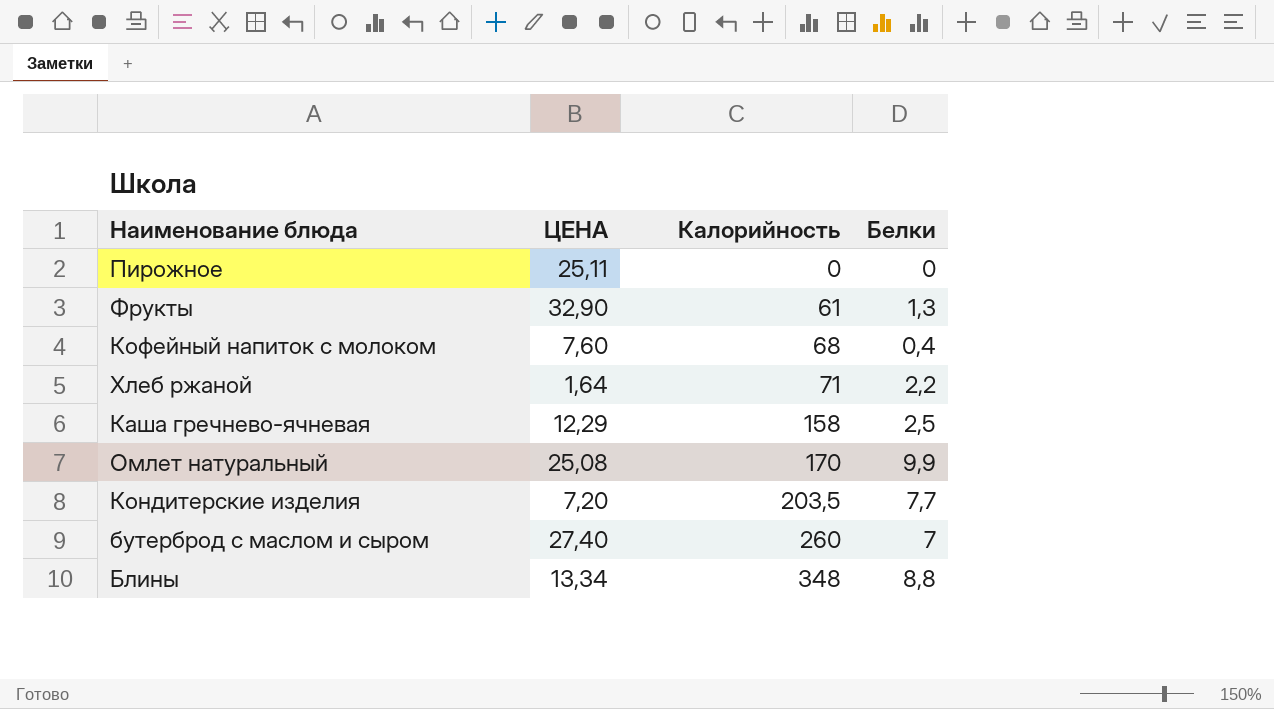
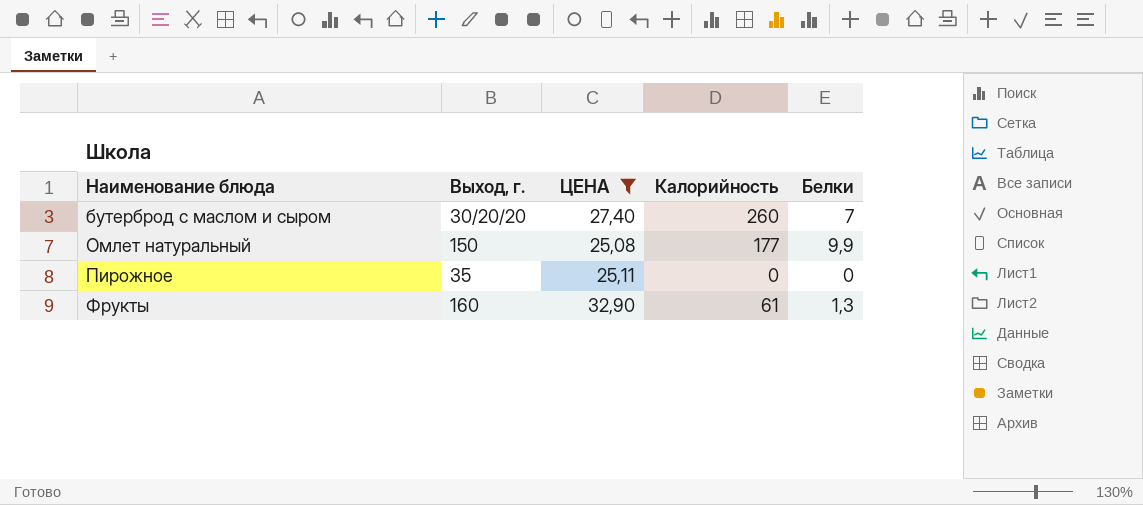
filter: none -> ЦЕНА >= 25,08
row order: Калорийность ascending -> Наименование блюда ascending
column Выход, г. | position: none -> 2
Омлет натуральный | Калорийность: 170 -> 177

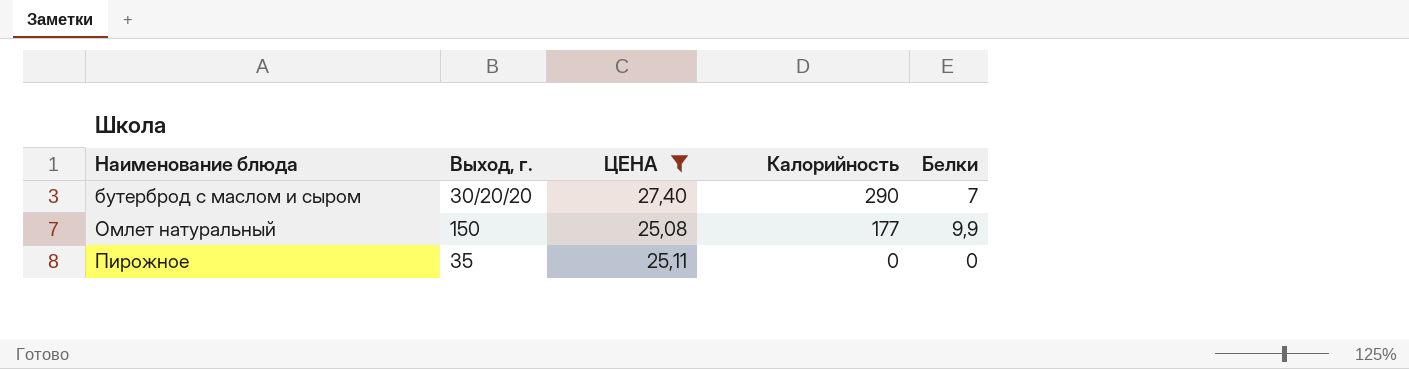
row Фрукты: 160 | 32,90 | 61 | 1,3 -> none
бутерброд с маслом и сыром | Калорийность: 260 -> 290

